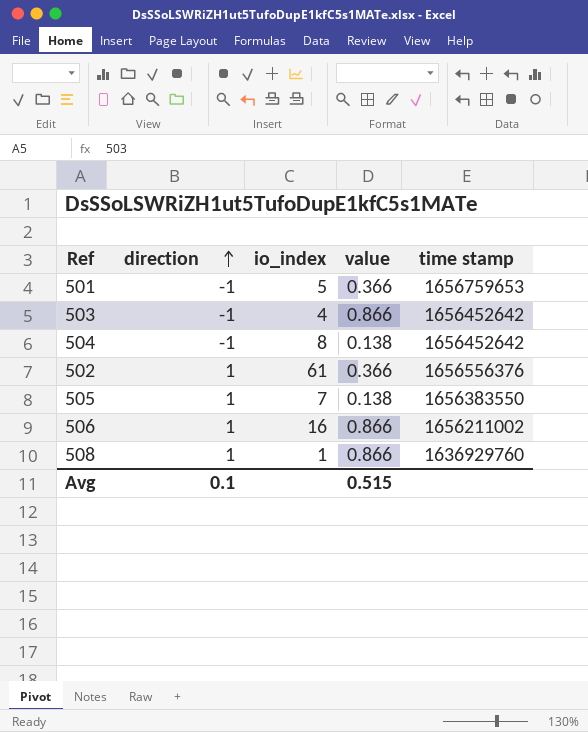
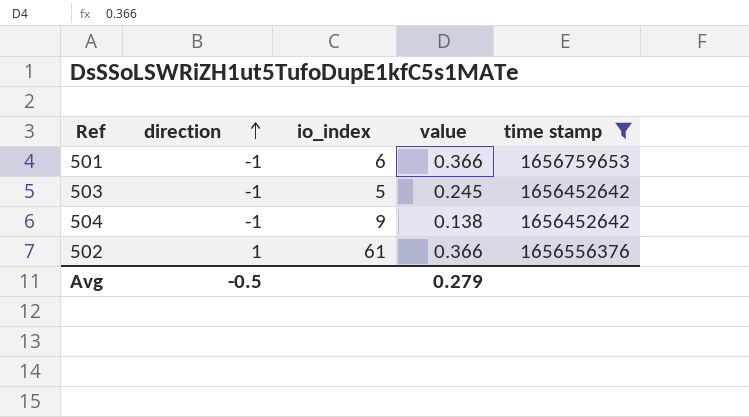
filter: none -> time stamp >= 1656452642
501 | io_index: 5 -> 6
503 | io_index: 4 -> 5
503 | value: 0.866 -> 0.245
504 | io_index: 8 -> 9
Avg | direction: 0.1 -> -0.5
Avg | value: 0.515 -> 0.279

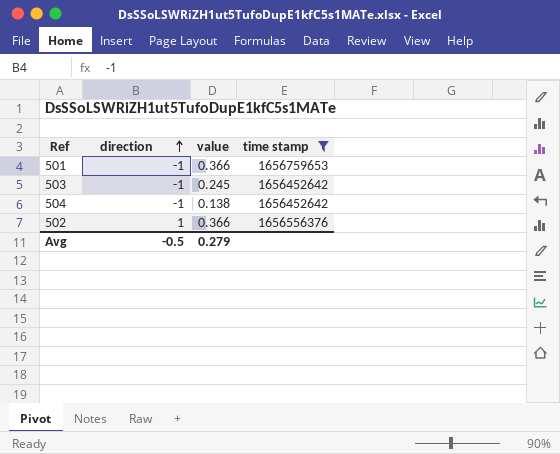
column io_index | position: 3 -> none

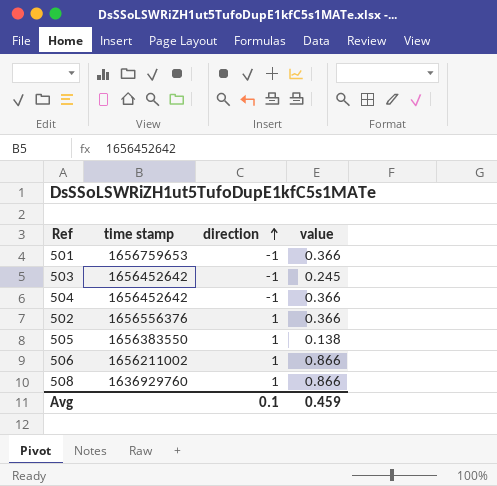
filter: time stamp >= 1656452642 -> none
column time stamp | position: 4 -> 2
504 | value: 0.138 -> 0.366
Avg | direction: -0.5 -> 0.1
Avg | value: 0.279 -> 0.459

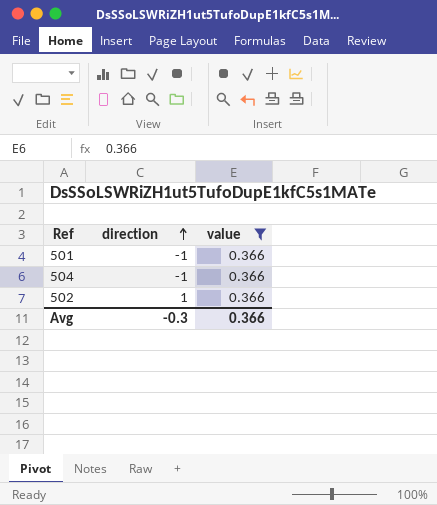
filter: none -> value = 0.366
column time stamp | position: 2 -> none
Avg | direction: 0.1 -> -0.3
Avg | value: 0.459 -> 0.366

